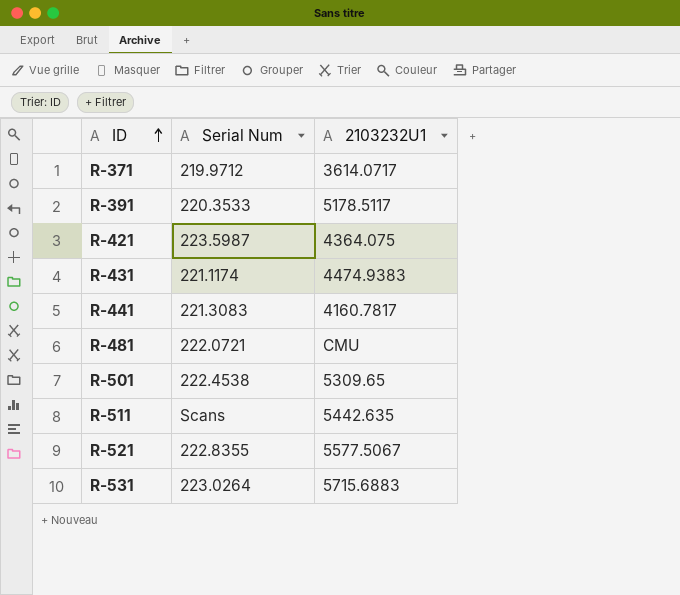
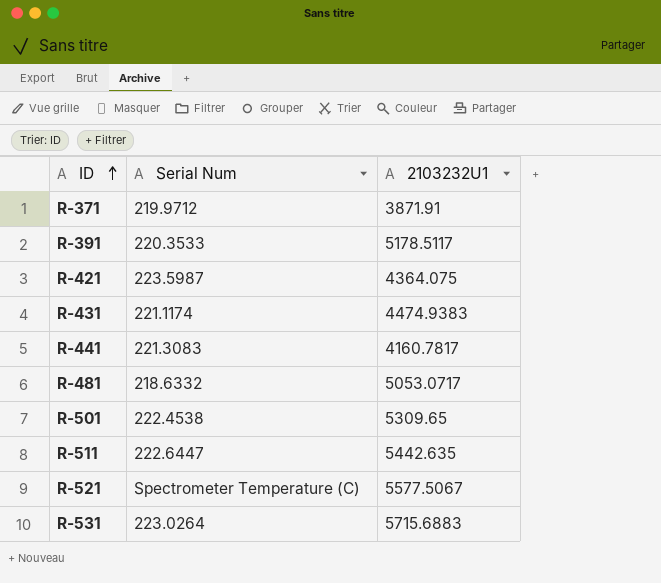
R-371 | 2103232U1: 3614.0717 -> 3871.91
R-481 | Serial Num: 222.0721 -> 218.6332
R-481 | 2103232U1: CMU -> 5053.0717
R-511 | Serial Num: Scans -> 222.6447
R-521 | Serial Num: 222.8355 -> Spectrometer Temperature (C)

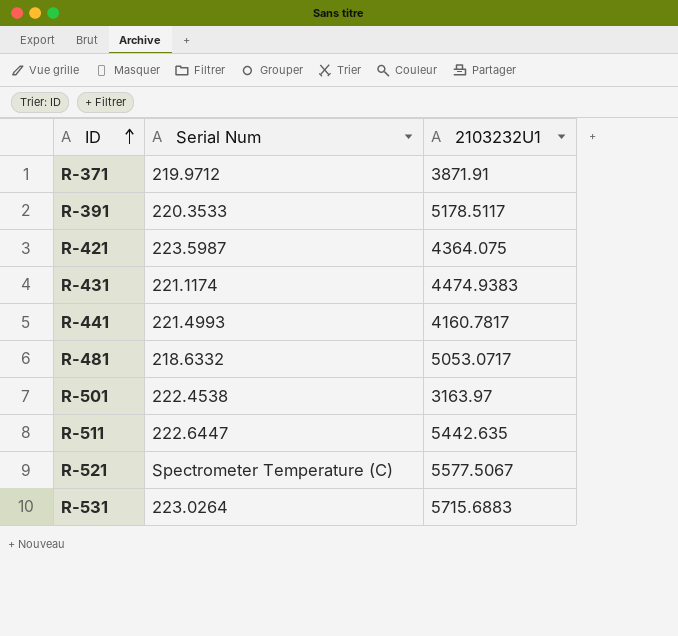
R-441 | Serial Num: 221.3083 -> 221.4993
R-501 | 2103232U1: 5309.65 -> 3163.97

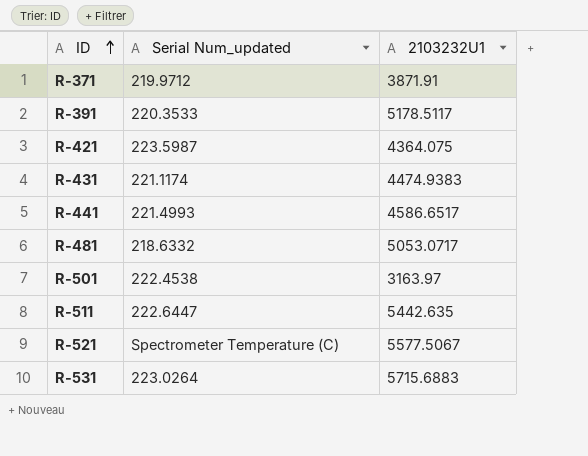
column name: Serial Num -> Serial Num_updated
R-441 | 2103232U1: 4160.7817 -> 4586.6517

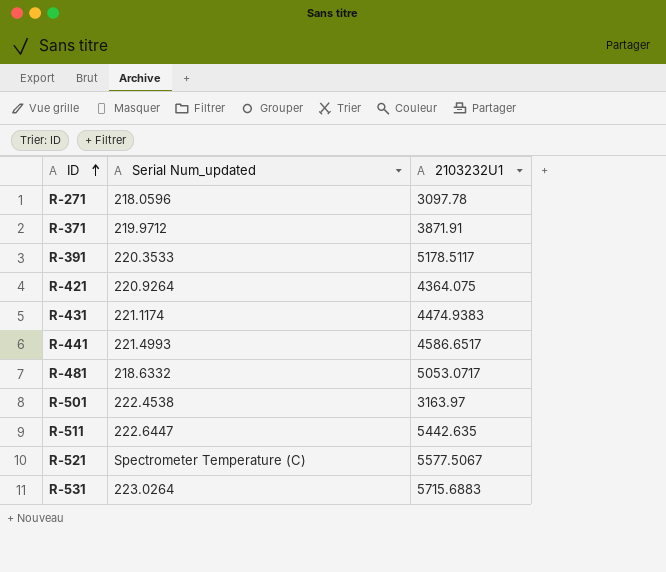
row R-271: none -> 218.0596 | 3097.78
R-421 | Serial Num_updated: 223.5987 -> 220.9264

